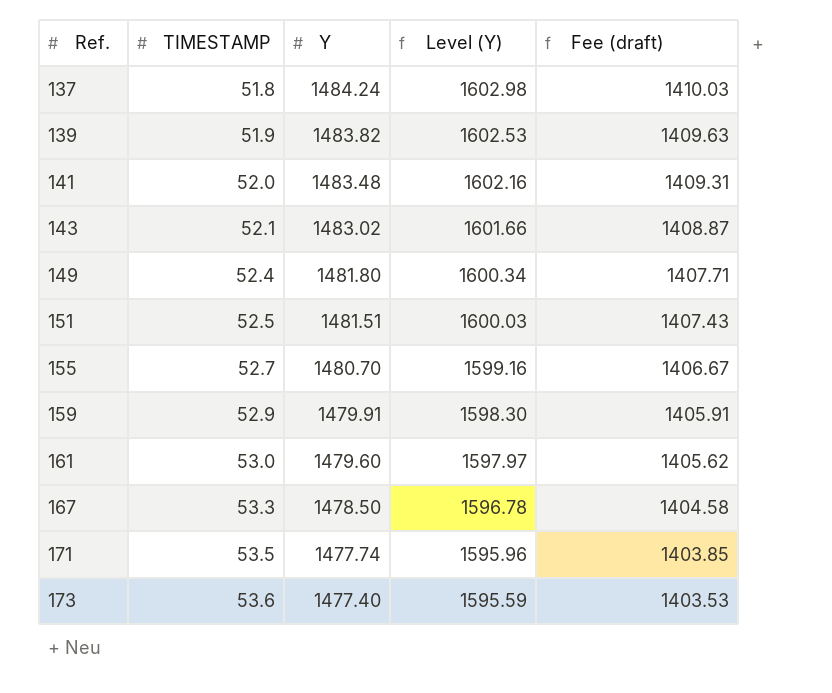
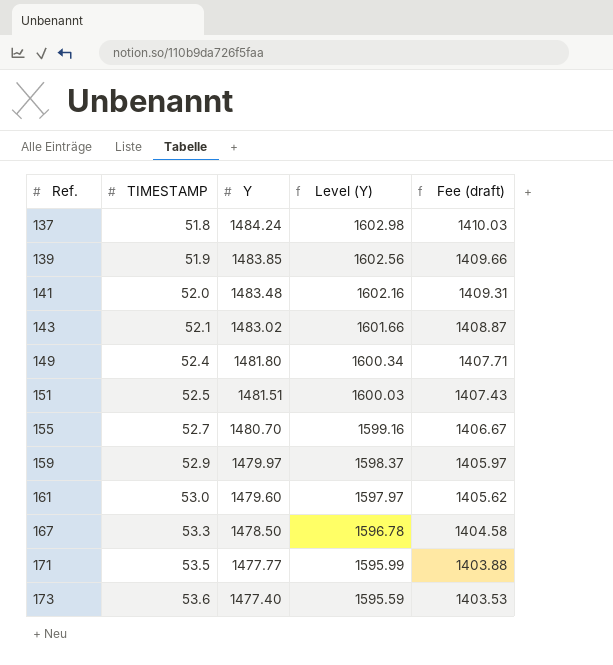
139 | Y: 1483.82 -> 1483.85
139 | Level (Y): 1602.53 -> 1602.56
139 | Fee (draft): 1409.63 -> 1409.66
159 | Y: 1479.91 -> 1479.97
159 | Level (Y): 1598.30 -> 1598.37
159 | Fee (draft): 1405.91 -> 1405.97
171 | Y: 1477.74 -> 1477.77
171 | Level (Y): 1595.96 -> 1595.99
171 | Fee (draft): 1403.85 -> 1403.88

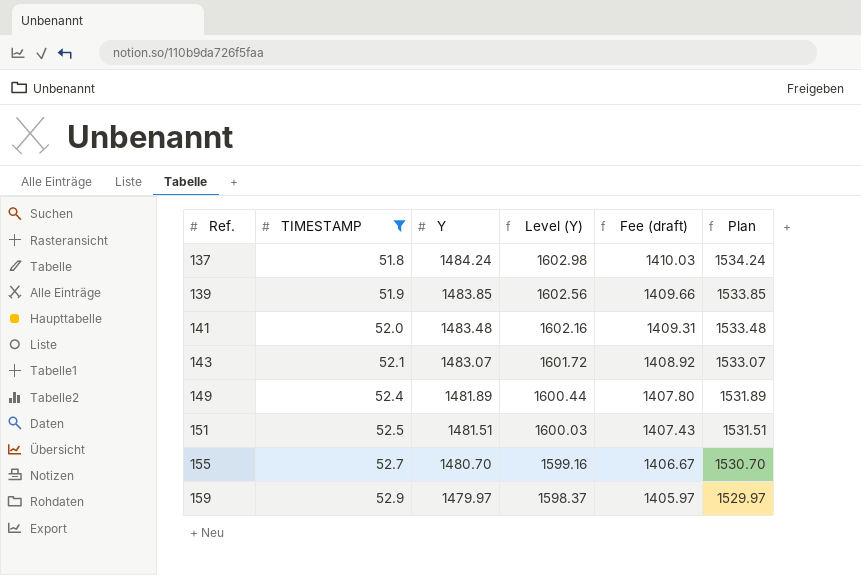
filter: none -> TIMESTAMP <= 52.9
column Plan | formula: none -> [Y] + 50
143 | Y: 1483.02 -> 1483.07
143 | Level (Y): 1601.66 -> 1601.72
143 | Fee (draft): 1408.87 -> 1408.92
149 | Y: 1481.80 -> 1481.89
149 | Level (Y): 1600.34 -> 1600.44
149 | Fee (draft): 1407.71 -> 1407.80

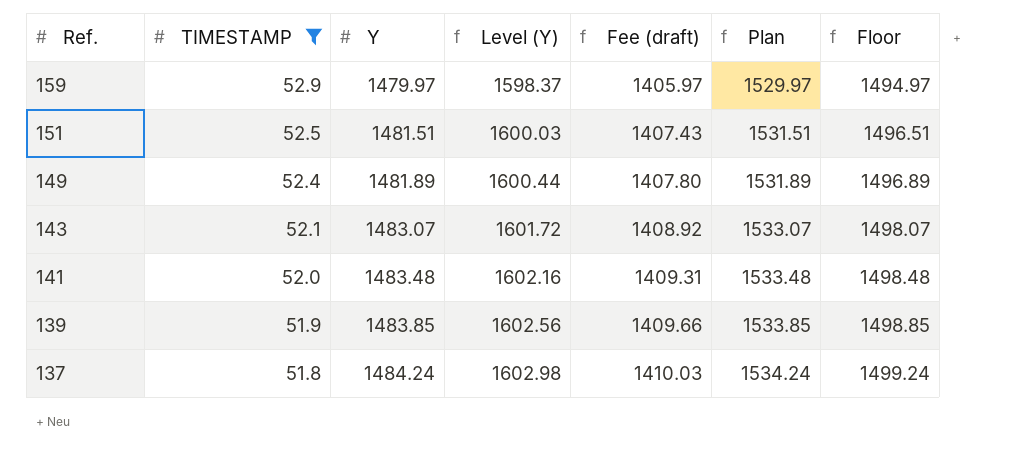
row order: Ref. ascending -> Ref. descending
column Floor | formula: none -> [Y] + 15
row 155: 52.7 | 1480.70 | 1599.16 | 1406.67 | 1530.70 -> none

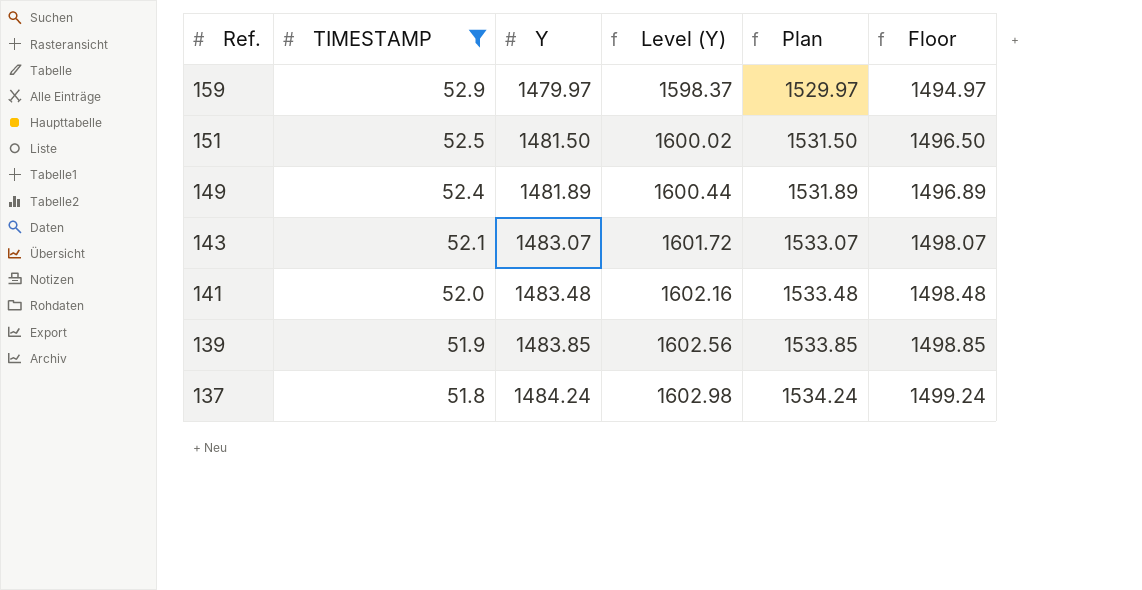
column Fee (draft) | formula: [Y] * 0.95 -> none
151 | Y: 1481.51 -> 1481.50
151 | Level (Y): 1600.03 -> 1600.02
151 | Plan: 1531.51 -> 1531.50
151 | Floor: 1496.51 -> 1496.50

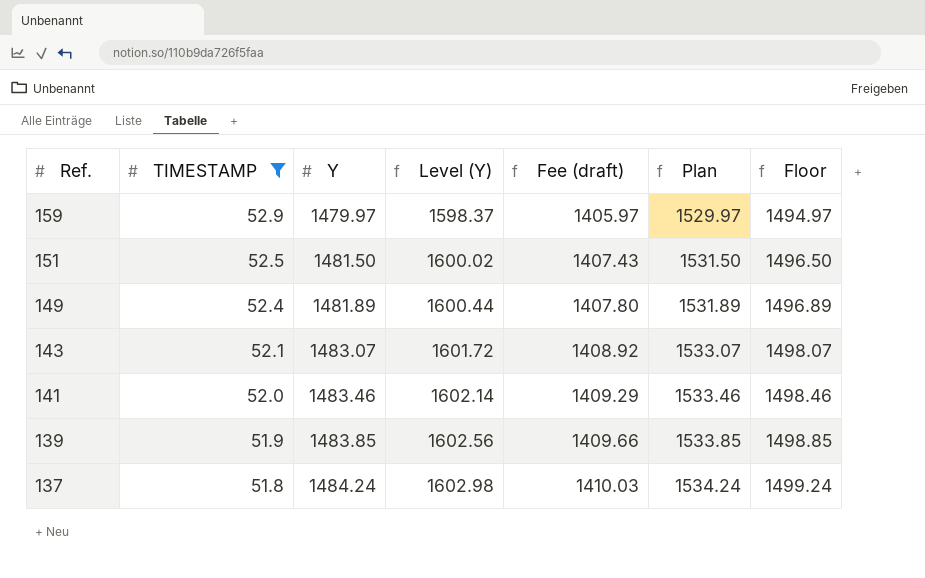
column Fee (draft) | formula: none -> [Y] * 0.95
141 | Y: 1483.48 -> 1483.46
141 | Level (Y): 1602.16 -> 1602.14
141 | Plan: 1533.48 -> 1533.46
141 | Floor: 1498.48 -> 1498.46

